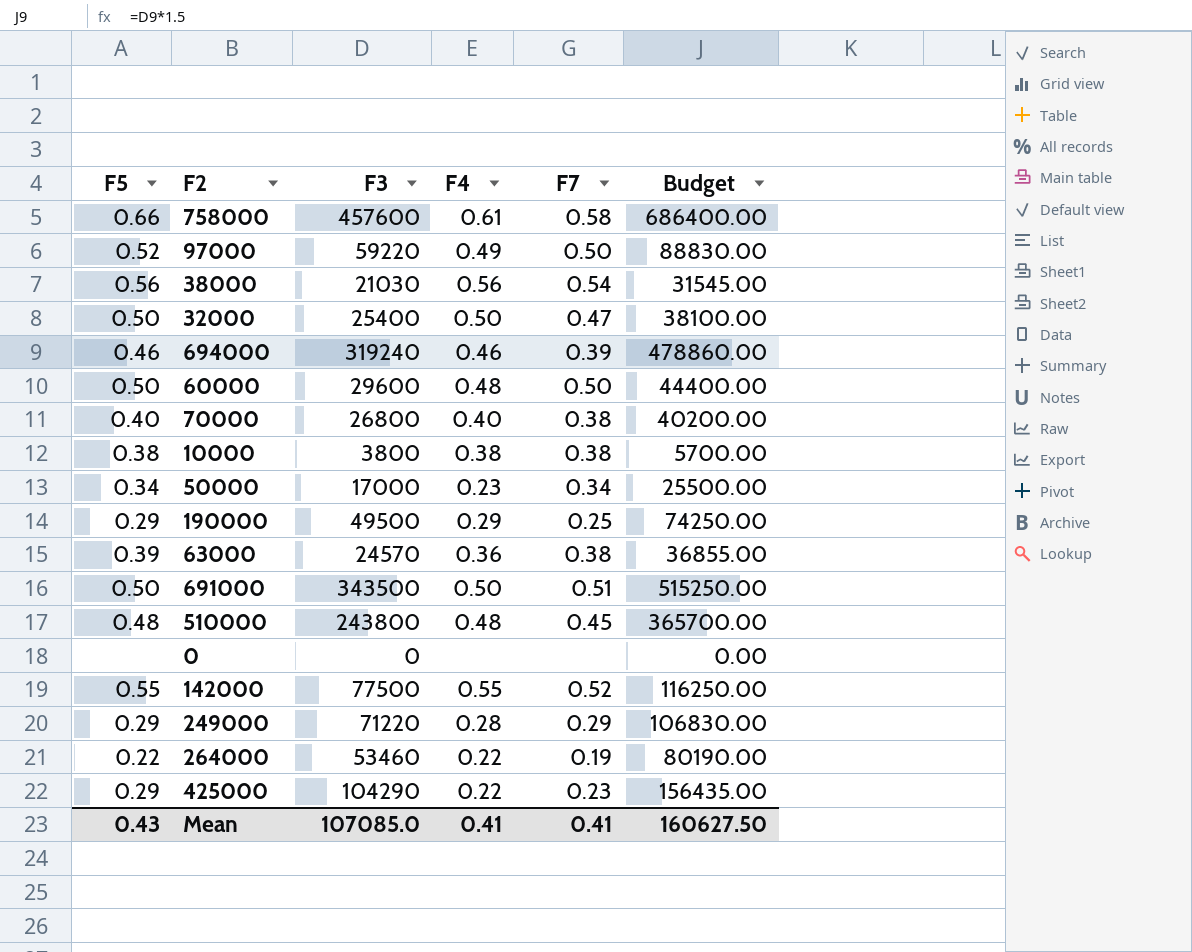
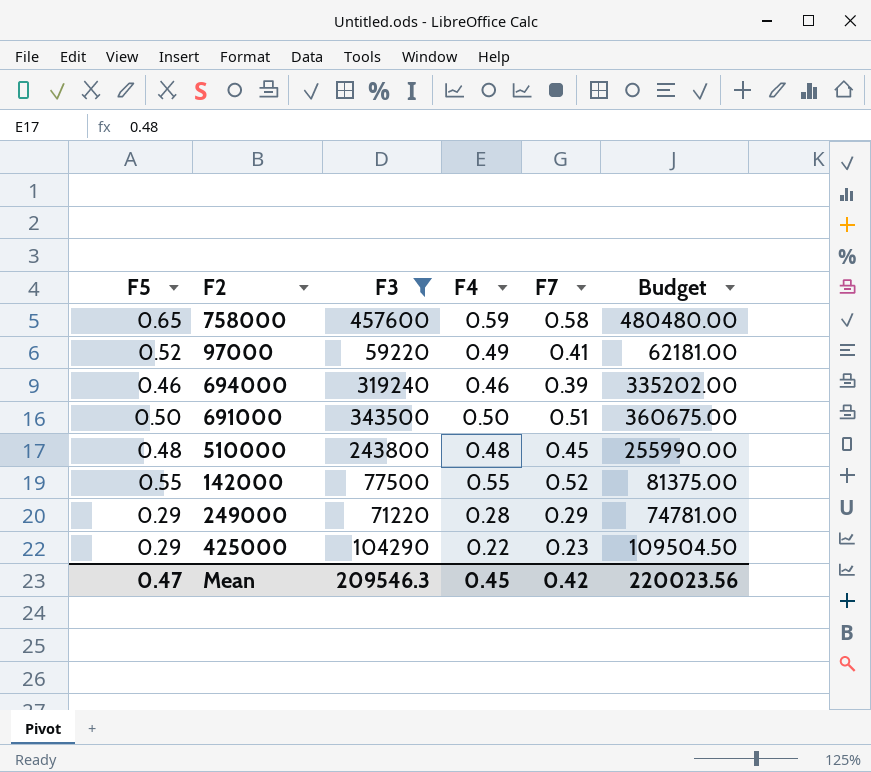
filter: none -> F3 >= 59220
column Budget | formula: [F3] * 1.5 -> [F3] * 1.05
758000 | F5: 0.66 -> 0.65
758000 | F4: 0.61 -> 0.59
97000 | F7: 0.50 -> 0.41
Mean | F5: 0.43 -> 0.47
Mean | F3: 107085.0 -> 209546.3
Mean | F4: 0.41 -> 0.45
Mean | F7: 0.41 -> 0.42
Mean | Budget: 160627.50 -> 220023.56

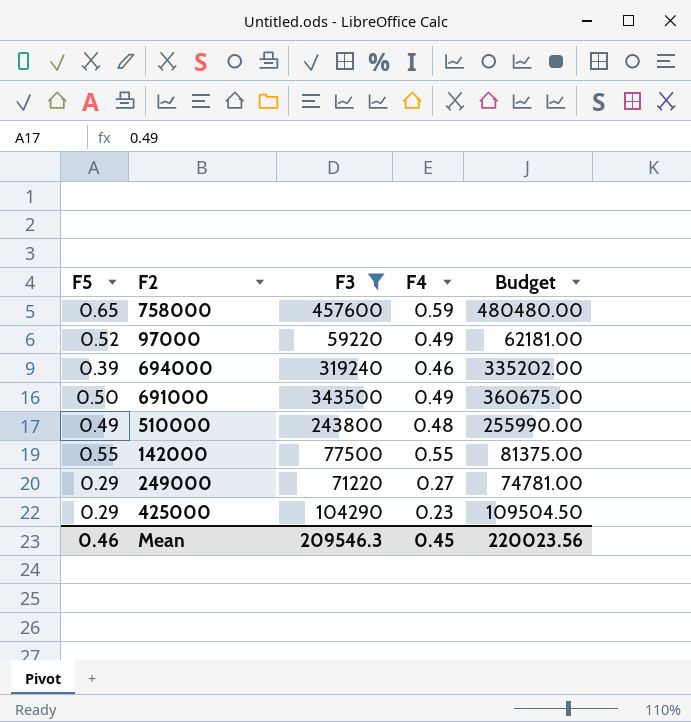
column F7 | position: 5 -> none
694000 | F5: 0.46 -> 0.39
691000 | F4: 0.50 -> 0.49
510000 | F5: 0.48 -> 0.49
249000 | F4: 0.28 -> 0.27
425000 | F4: 0.22 -> 0.23
Mean | F5: 0.47 -> 0.46

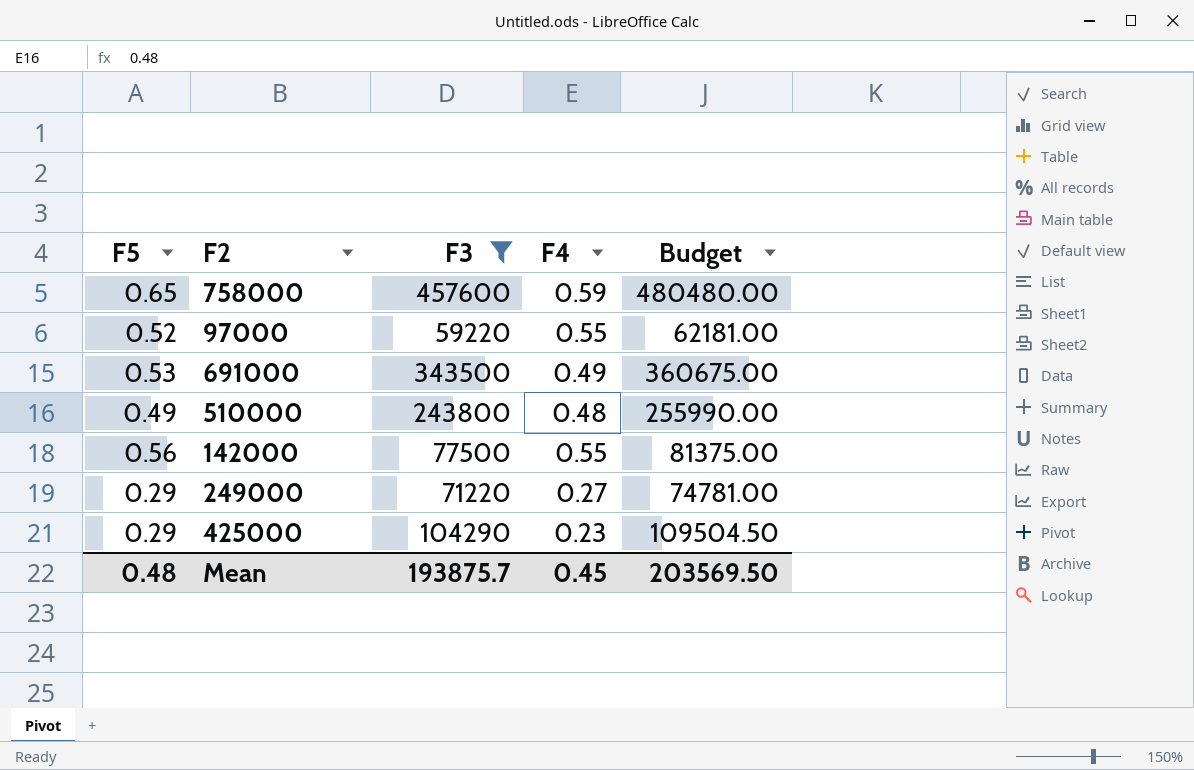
row 694000: 0.39 | 319240 | 0.46 | 335202.00 -> none
97000 | F4: 0.49 -> 0.55
691000 | F5: 0.50 -> 0.53
142000 | F5: 0.55 -> 0.56
Mean | F5: 0.46 -> 0.48
Mean | F3: 209546.3 -> 193875.7
Mean | Budget: 220023.56 -> 203569.50

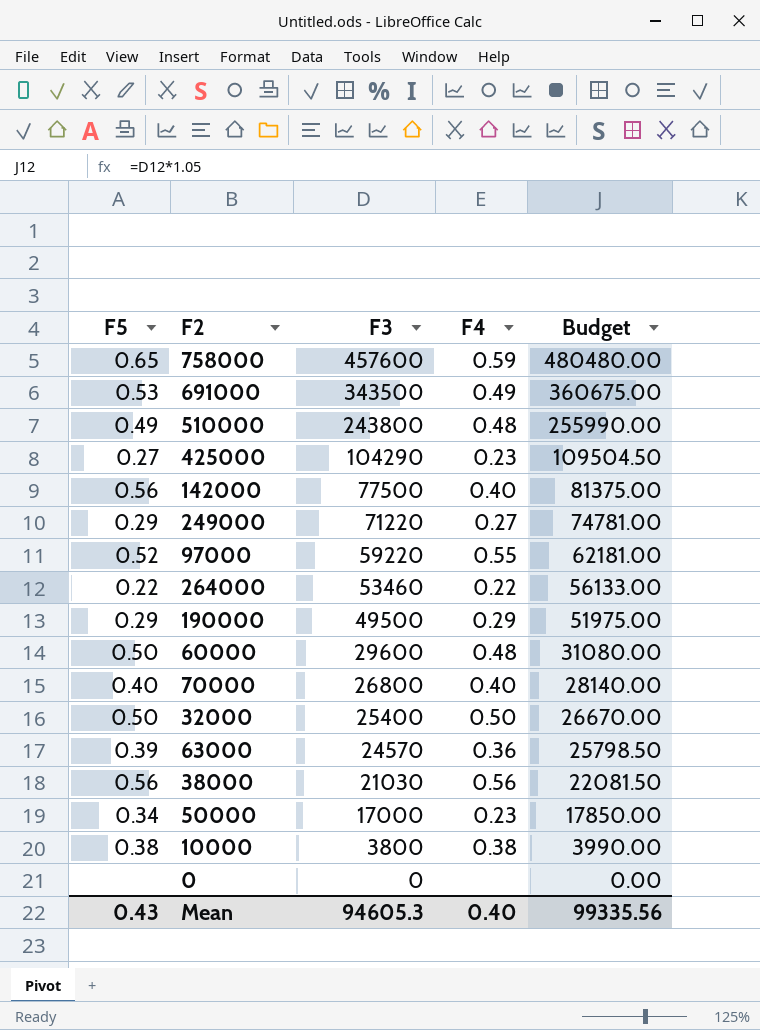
filter: F3 >= 59220 -> none
row order: none -> F3 descending
425000 | F5: 0.29 -> 0.27
142000 | F4: 0.55 -> 0.40
Mean | F5: 0.48 -> 0.43
Mean | F3: 193875.7 -> 94605.3
Mean | F4: 0.45 -> 0.40
Mean | Budget: 203569.50 -> 99335.56

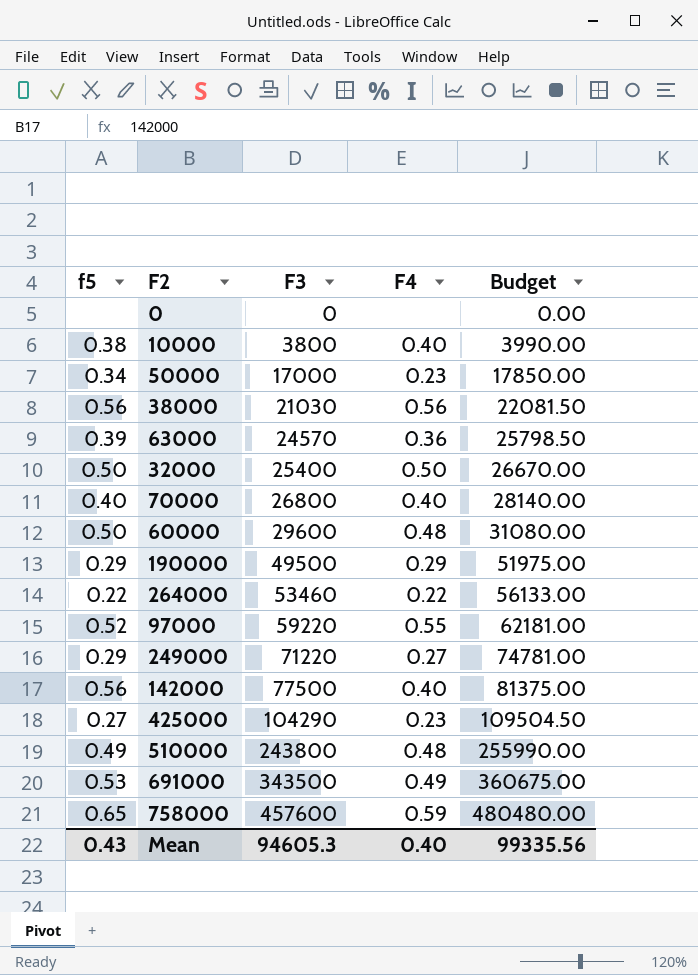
row order: F3 descending -> F3 ascending
column name: F5 -> f5
10000 | F4: 0.38 -> 0.40

